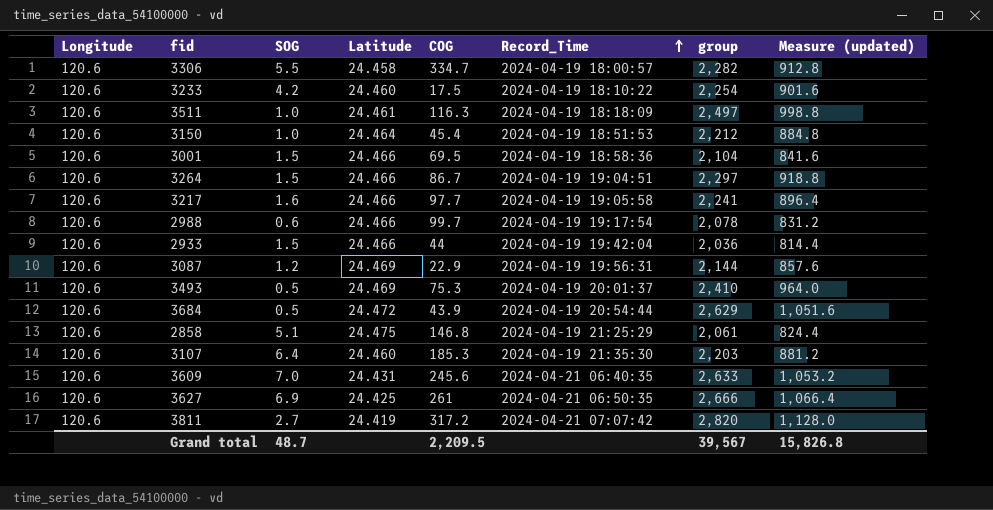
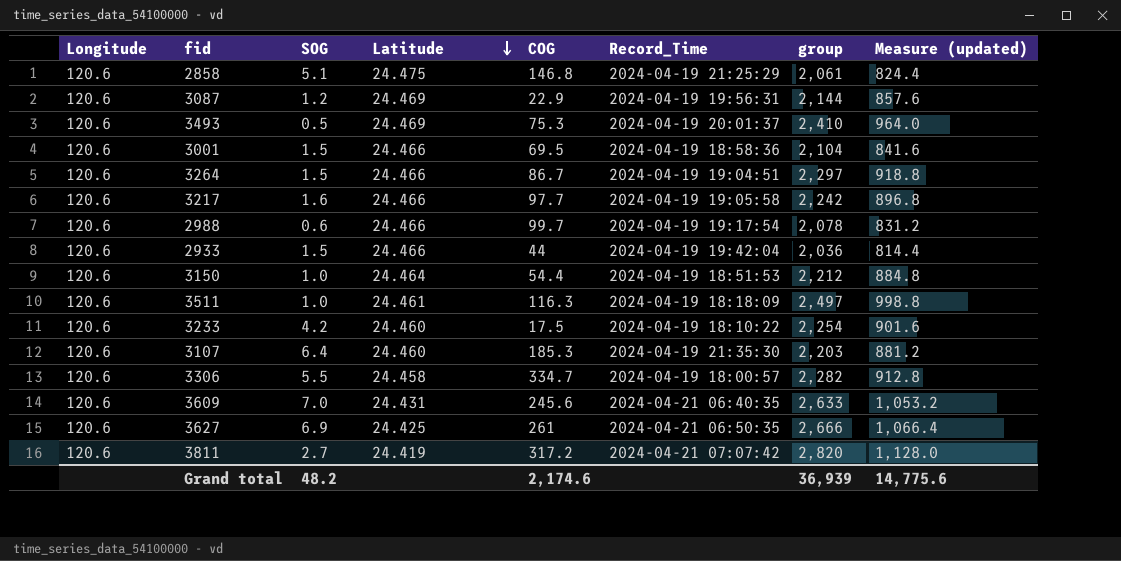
row order: Record_Time ascending -> Latitude descending
row 3684: 120.6 | 0.5 | 24.472 | 43.9 | 2024-04-19 20:54:44 | 2,629 | 1,051.6 -> none
3217 | group: 2,241 -> 2,242
3217 | Measure (updated): 896.4 -> 896.8
3150 | COG: 45.4 -> 54.4
Grand total | SOG: 48.7 -> 48.2
Grand total | COG: 2,209.5 -> 2,174.6
Grand total | group: 39,567 -> 36,939
Grand total | Measure (updated): 15,826.8 -> 14,775.6

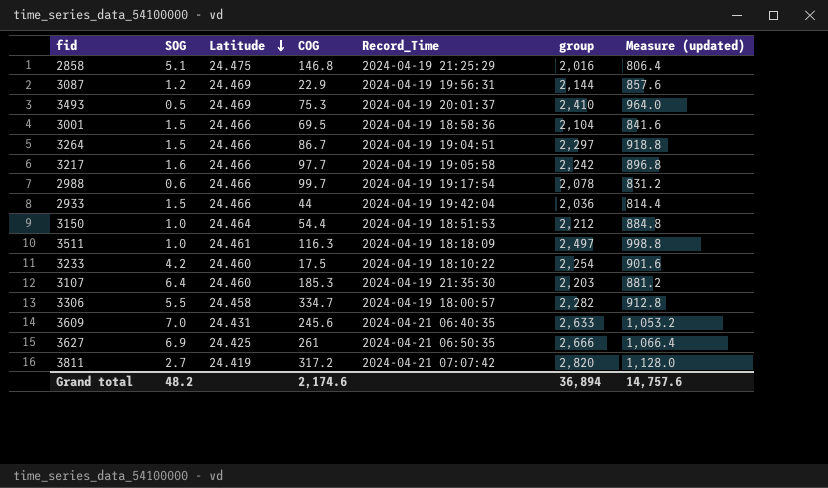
column Longitude | position: 1 -> none
2858 | group: 2,061 -> 2,016
2858 | Measure (updated): 824.4 -> 806.4
Grand total | group: 36,939 -> 36,894
Grand total | Measure (updated): 14,775.6 -> 14,757.6

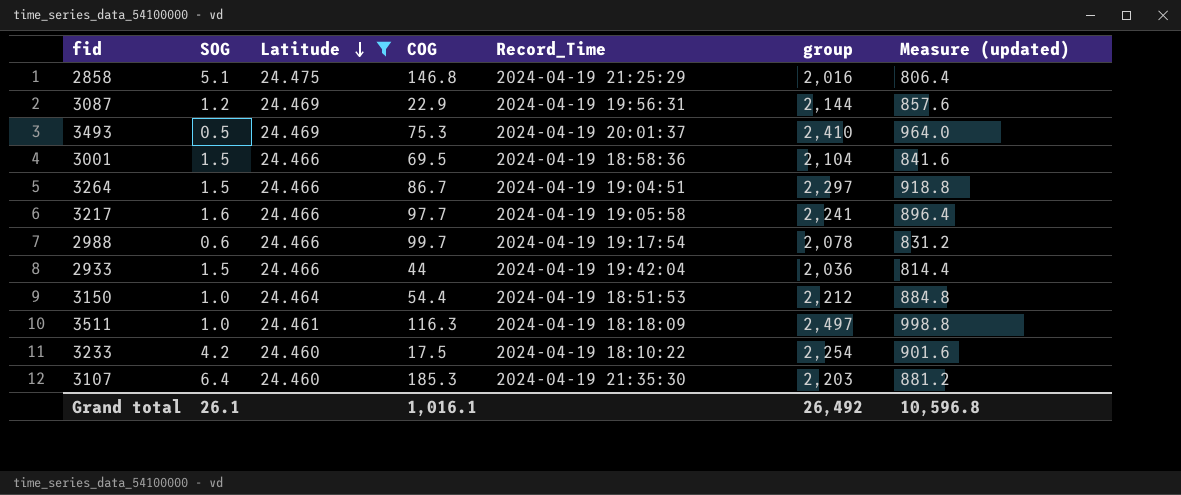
filter: none -> Latitude >= 24.460
3217 | group: 2,242 -> 2,241
3217 | Measure (updated): 896.8 -> 896.4
Grand total | SOG: 48.2 -> 26.1
Grand total | COG: 2,174.6 -> 1,016.1
Grand total | group: 36,894 -> 26,492
Grand total | Measure (updated): 14,757.6 -> 10,596.8

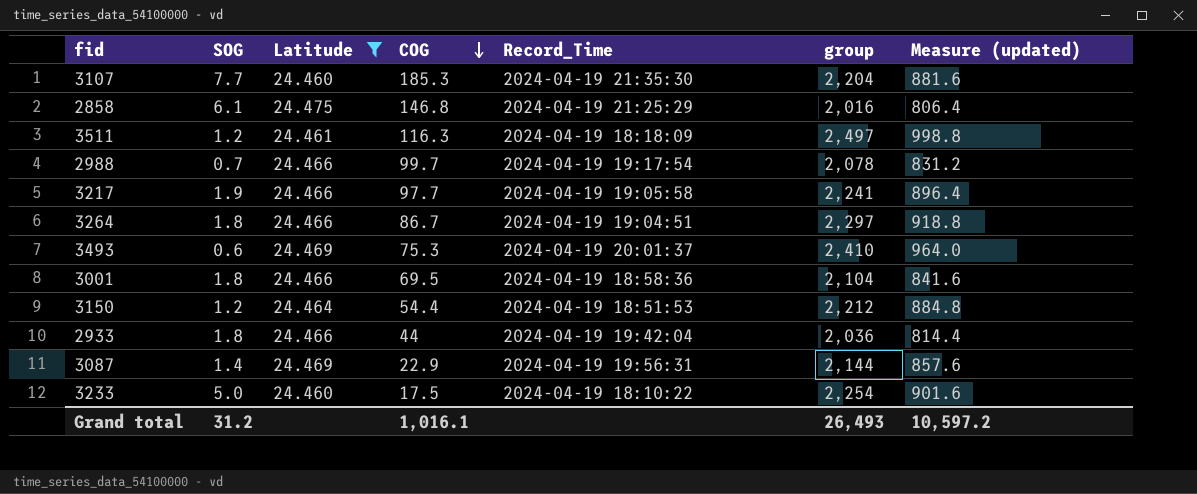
row order: Latitude descending -> COG descending
3107 | SOG: 6.4 -> 7.7
3107 | group: 2,203 -> 2,204
3107 | Measure (updated): 881.2 -> 881.6
2858 | SOG: 5.1 -> 6.1
3511 | SOG: 1.0 -> 1.2
2988 | SOG: 0.6 -> 0.7
3217 | SOG: 1.6 -> 1.9
3264 | SOG: 1.5 -> 1.8
3493 | SOG: 0.5 -> 0.6
3001 | SOG: 1.5 -> 1.8
3150 | SOG: 1.0 -> 1.2
2933 | SOG: 1.5 -> 1.8
3087 | SOG: 1.2 -> 1.4
3233 | SOG: 4.2 -> 5.0
Grand total | SOG: 26.1 -> 31.2
Grand total | group: 26,492 -> 26,493
Grand total | Measure (updated): 10,596.8 -> 10,597.2

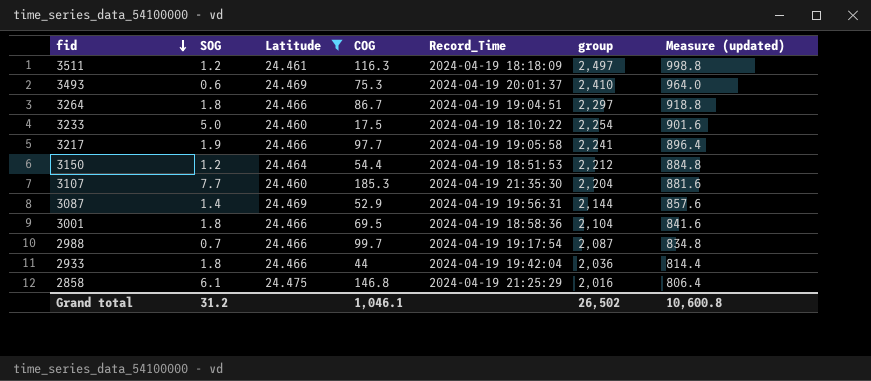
row order: COG descending -> fid descending
3087 | COG: 22.9 -> 52.9
2988 | group: 2,078 -> 2,087
2988 | Measure (updated): 831.2 -> 834.8
Grand total | COG: 1,016.1 -> 1,046.1
Grand total | group: 26,493 -> 26,502
Grand total | Measure (updated): 10,597.2 -> 10,600.8

